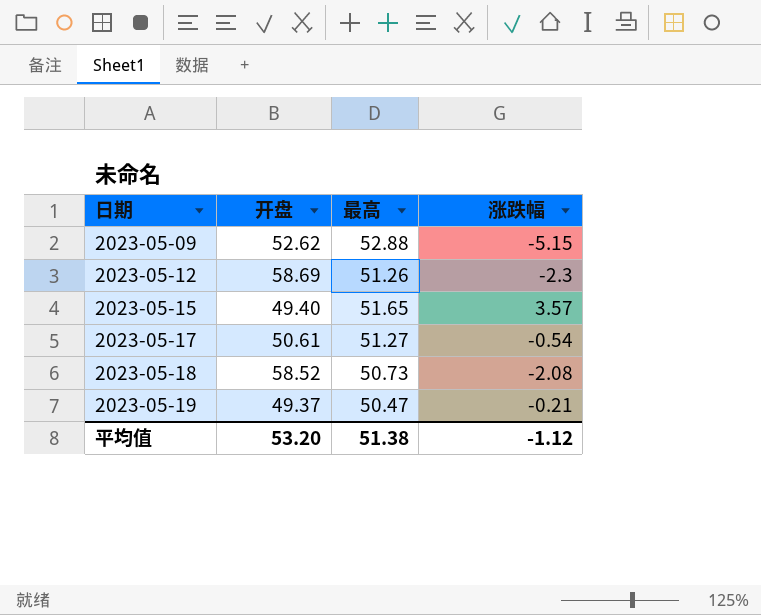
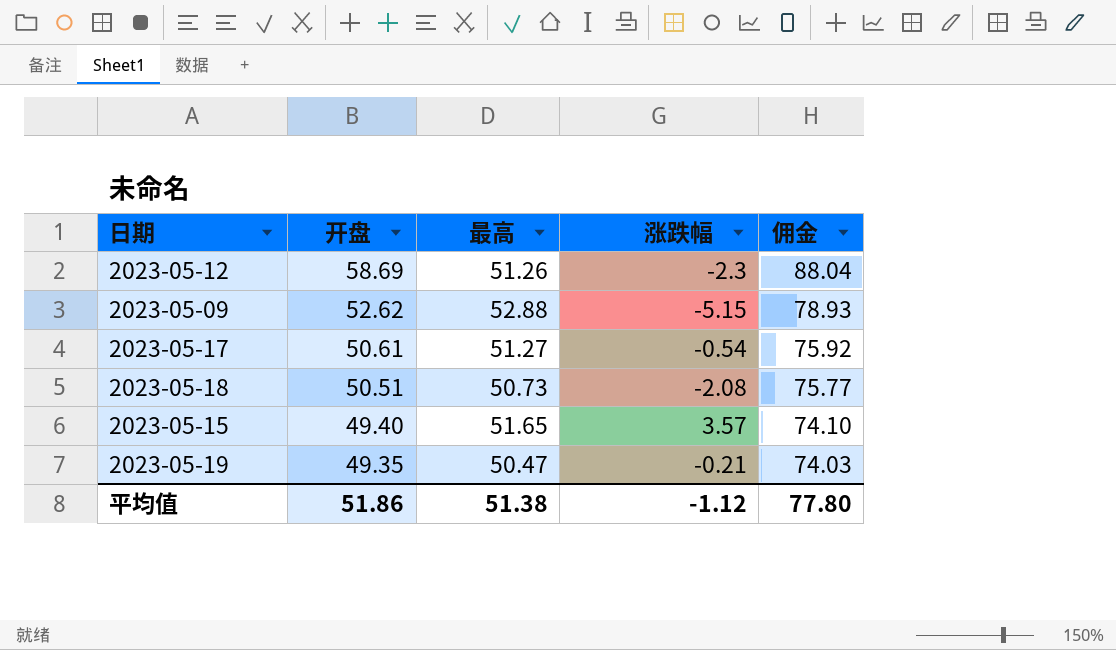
row order: 日期 ascending -> 开盘 descending
column 佣金 | formula: none -> [开盘] * 1.5
2023-05-18 | 开盘: 58.52 -> 50.51
2023-05-19 | 开盘: 49.37 -> 49.35
平均值 | 开盘: 53.20 -> 51.86

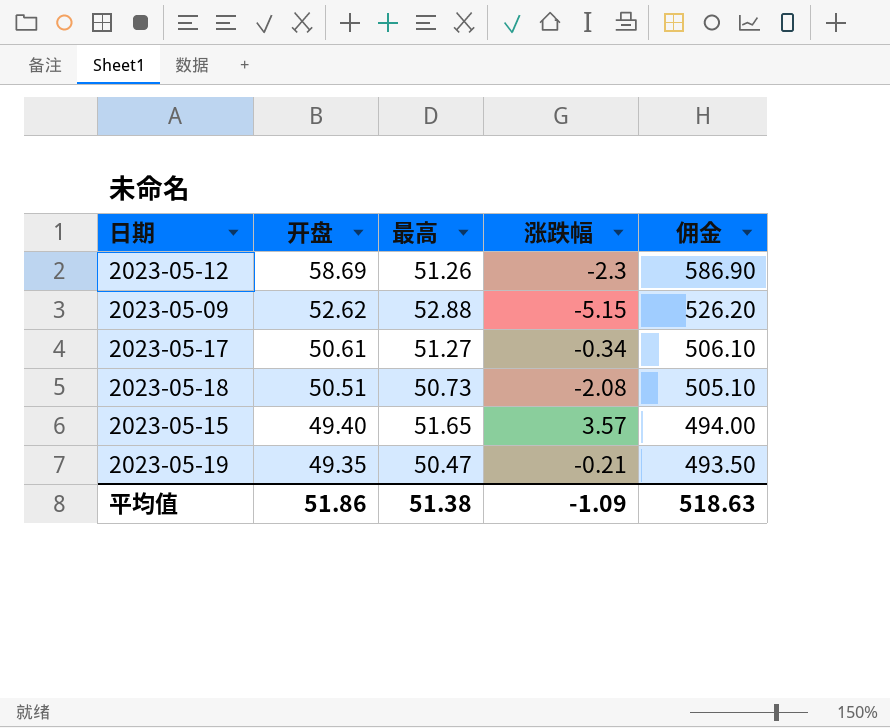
column 佣金 | formula: [开盘] * 1.5 -> [开盘] * 10
2023-05-17 | 涨跌幅: -0.54 -> -0.34
平均值 | 涨跌幅: -1.12 -> -1.09
平均值 | 佣金: 77.80 -> 518.63

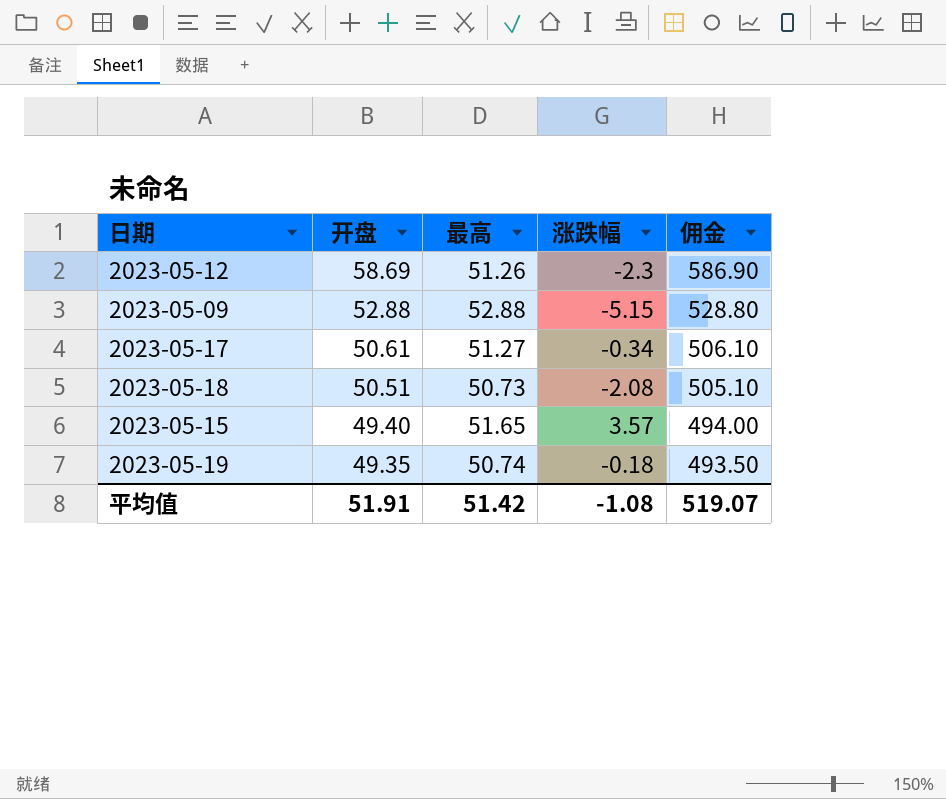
2023-05-09 | 开盘: 52.62 -> 52.88
2023-05-09 | 佣金: 526.20 -> 528.80
2023-05-19 | 最高: 50.47 -> 50.74
2023-05-19 | 涨跌幅: -0.21 -> -0.18
平均值 | 开盘: 51.86 -> 51.91
平均值 | 最高: 51.38 -> 51.42
平均值 | 涨跌幅: -1.09 -> -1.08
平均值 | 佣金: 518.63 -> 519.07

